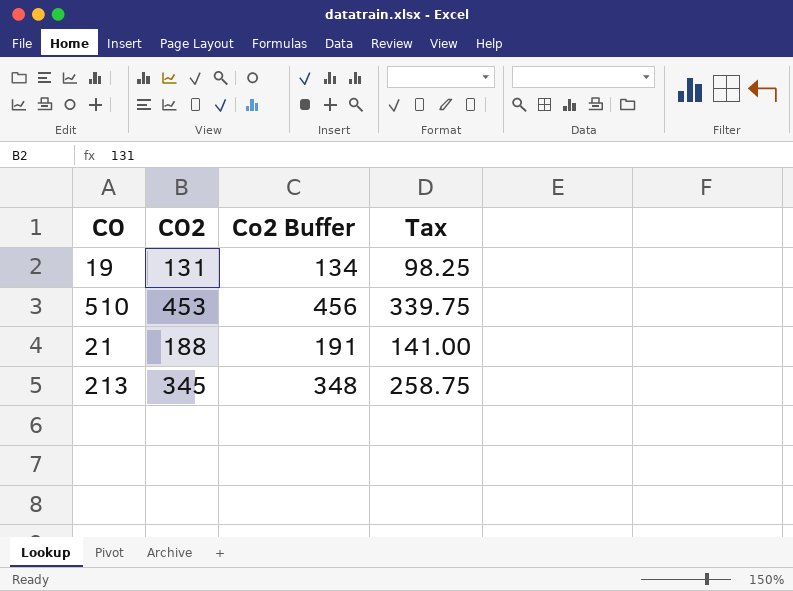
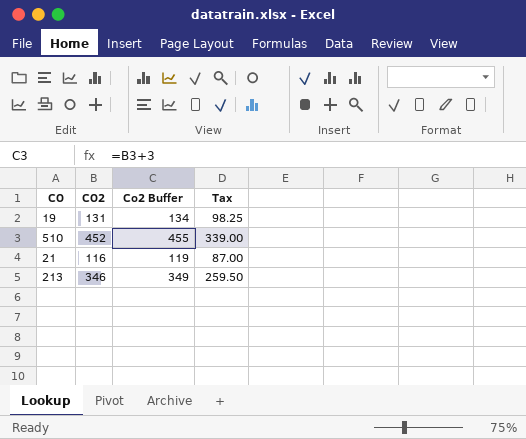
510 | CO2: 453 -> 452
510 | Co2 Buffer: 456 -> 455
510 | Tax: 339.75 -> 339.00
21 | CO2: 188 -> 116
21 | Co2 Buffer: 191 -> 119
21 | Tax: 141.00 -> 87.00
213 | CO2: 345 -> 346
213 | Co2 Buffer: 348 -> 349
213 | Tax: 258.75 -> 259.50

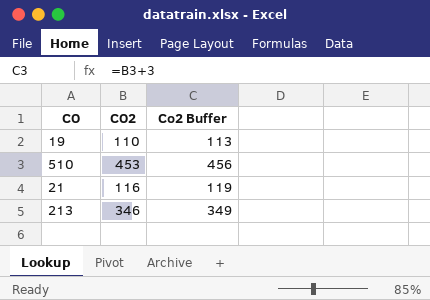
column Tax | formula: [CO2] * 0.75 -> none
19 | CO2: 131 -> 110
19 | Co2 Buffer: 134 -> 113
510 | CO2: 452 -> 453
510 | Co2 Buffer: 455 -> 456

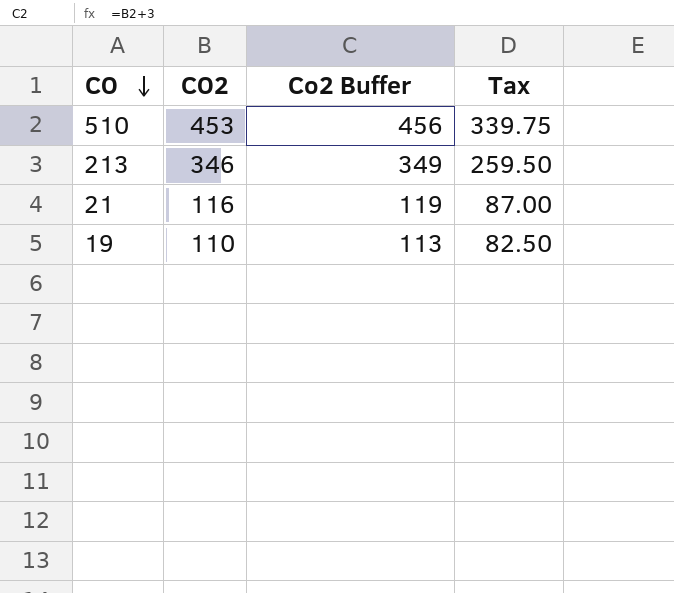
row order: none -> CO descending
column Tax | formula: none -> [CO2] * 0.75

